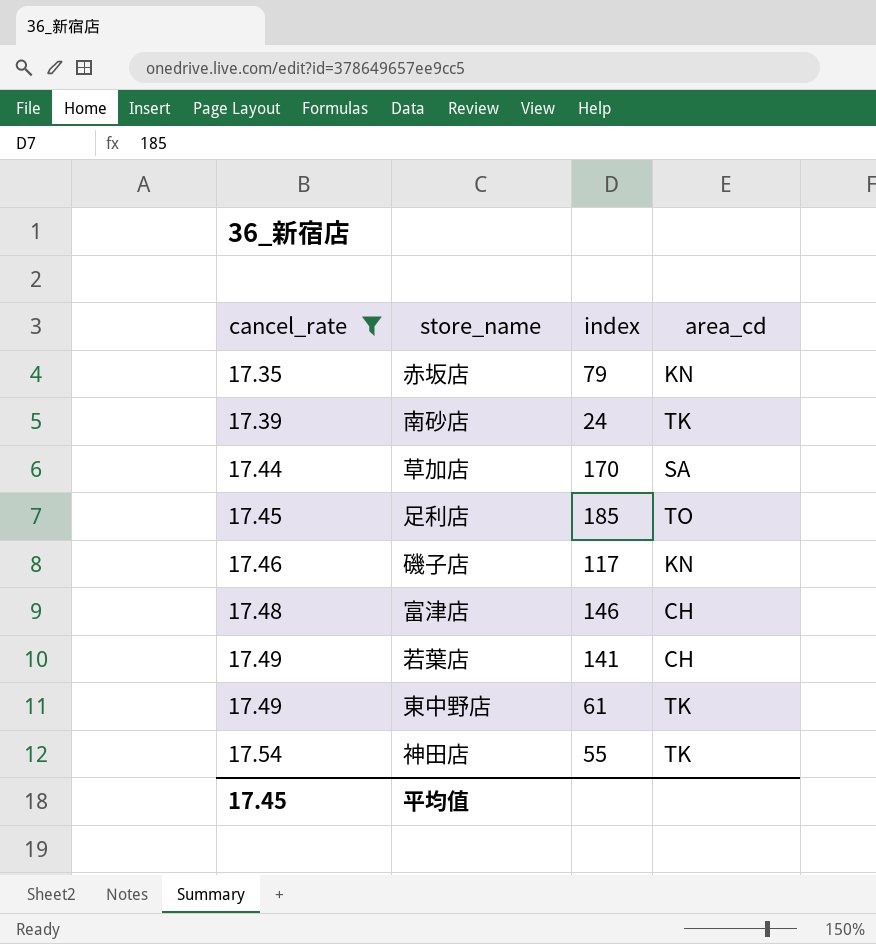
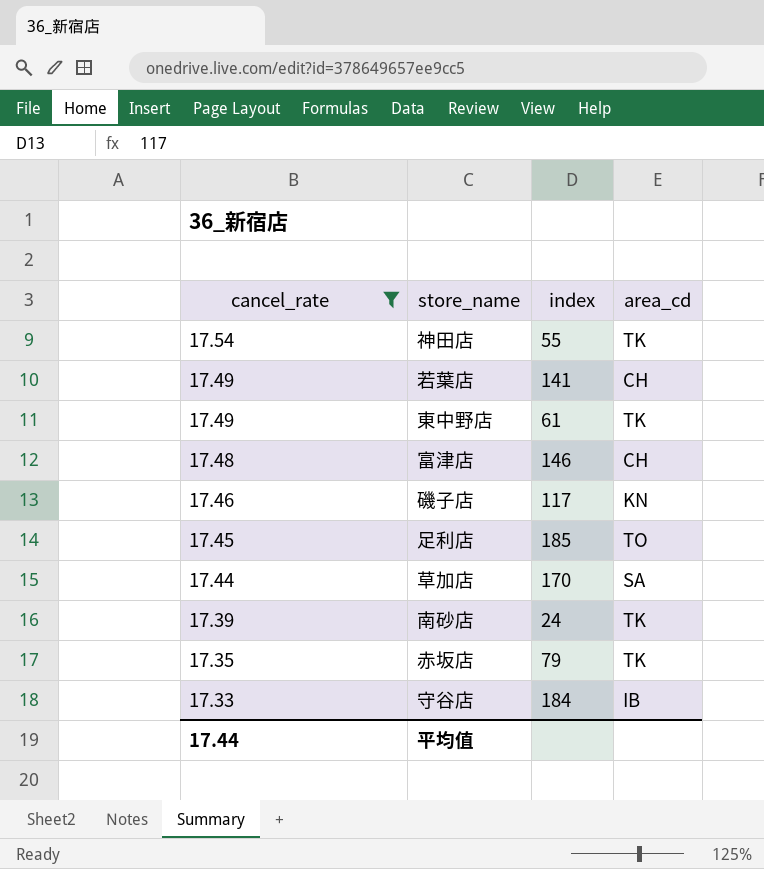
row order: cancel_rate ascending -> cancel_rate descending
赤坂店 | area_cd: KN -> TK
row 守谷店: none -> 17.33 | 184 | IB
平均值 | cancel_rate: 17.45 -> 17.44

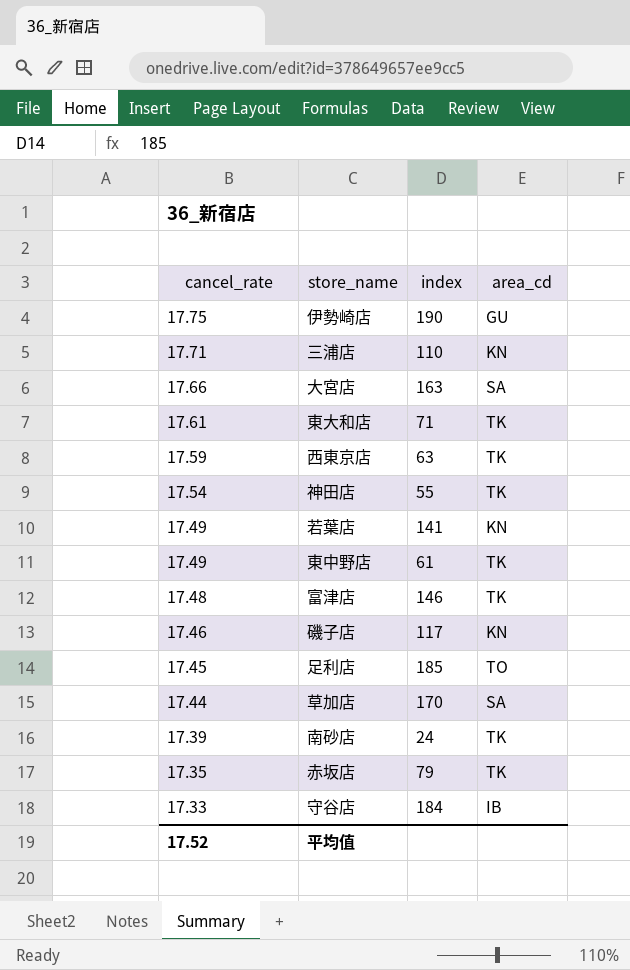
filter: cancel_rate <= 17.54 -> none
若葉店 | area_cd: CH -> KN
富津店 | area_cd: CH -> TK
平均值 | cancel_rate: 17.44 -> 17.52

